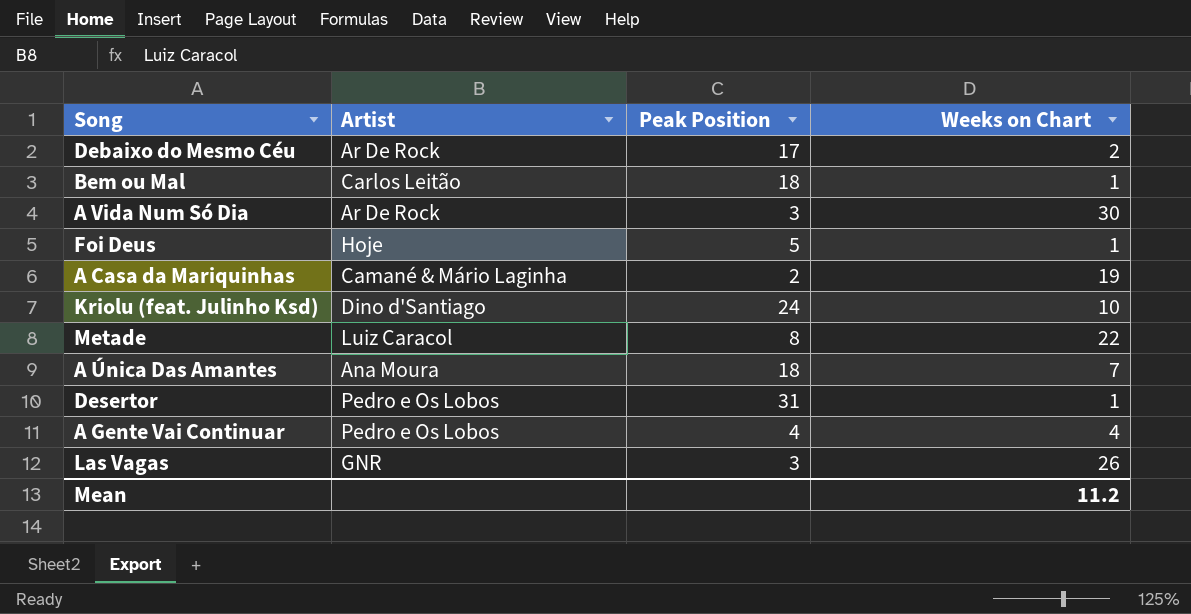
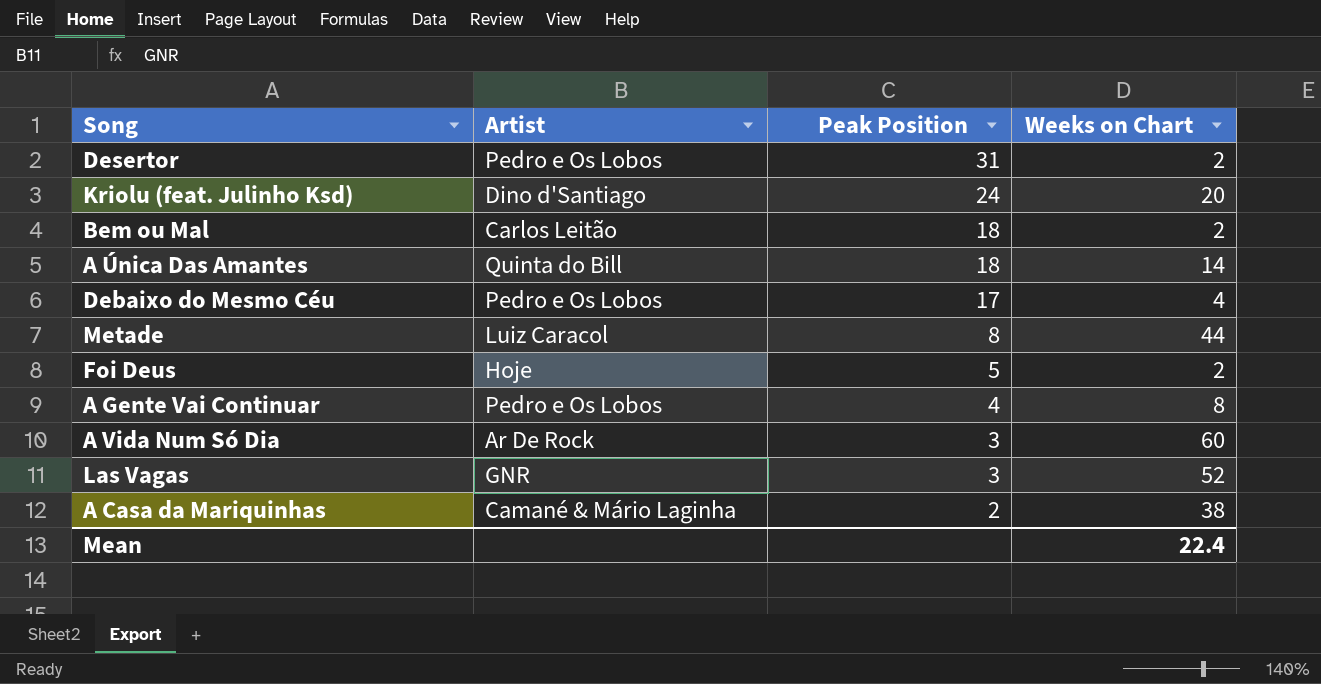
row order: none -> Peak Position descending
Desertor | Weeks on Chart: 1 -> 2
Kriolu (feat. Julinho Ksd) | Weeks on Chart: 10 -> 20
Bem ou Mal | Weeks on Chart: 1 -> 2
A Única Das Amantes | Artist: Ana Moura -> Quinta do Bill
A Única Das Amantes | Weeks on Chart: 7 -> 14
Debaixo do Mesmo Céu | Artist: Ar De Rock -> Pedro e Os Lobos
Debaixo do Mesmo Céu | Weeks on Chart: 2 -> 4
Metade | Weeks on Chart: 22 -> 44
Foi Deus | Weeks on Chart: 1 -> 2
A Gente Vai Continuar | Weeks on Chart: 4 -> 8
A Vida Num Só Dia | Weeks on Chart: 30 -> 60
Las Vagas | Weeks on Chart: 26 -> 52
A Casa da Mariquinhas | Weeks on Chart: 19 -> 38
Mean | Weeks on Chart: 11.2 -> 22.4

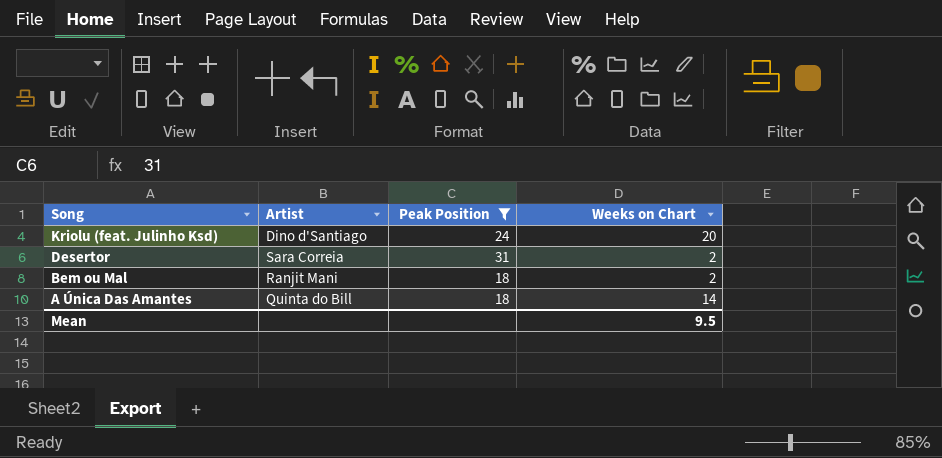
filter: none -> Peak Position >= 18
row order: Peak Position descending -> Song descending
Desertor | Artist: Pedro e Os Lobos -> Sara Correia
Bem ou Mal | Artist: Carlos Leitão -> Ranjit Mani
Mean | Weeks on Chart: 22.4 -> 9.5

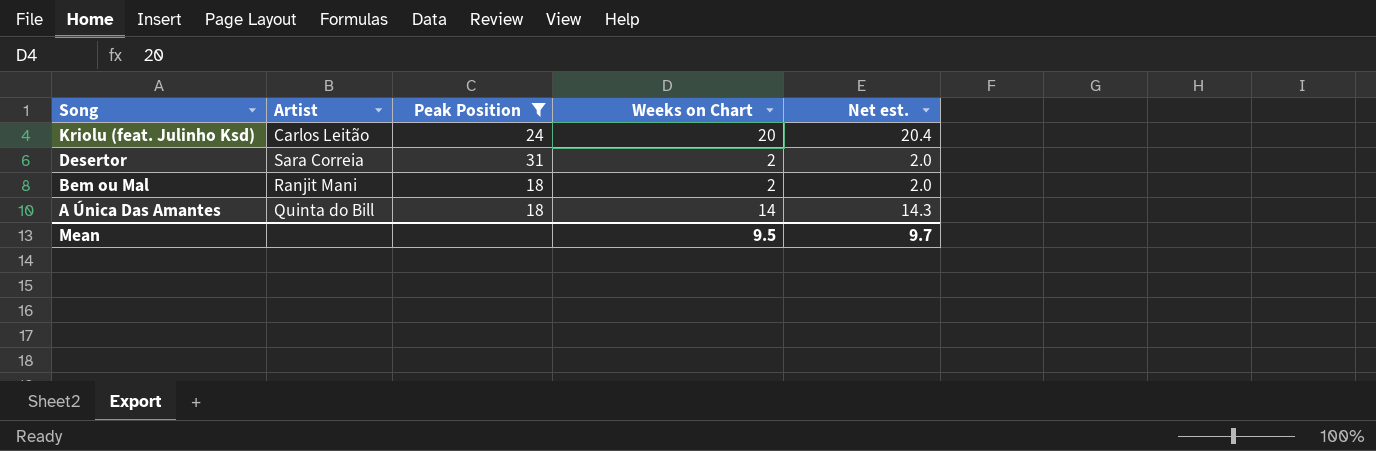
column Net est. | formula: none -> [Weeks on Chart] * 1.02
Kriolu (feat. Julinho Ksd) | Artist: Dino d'Santiago -> Carlos Leitão

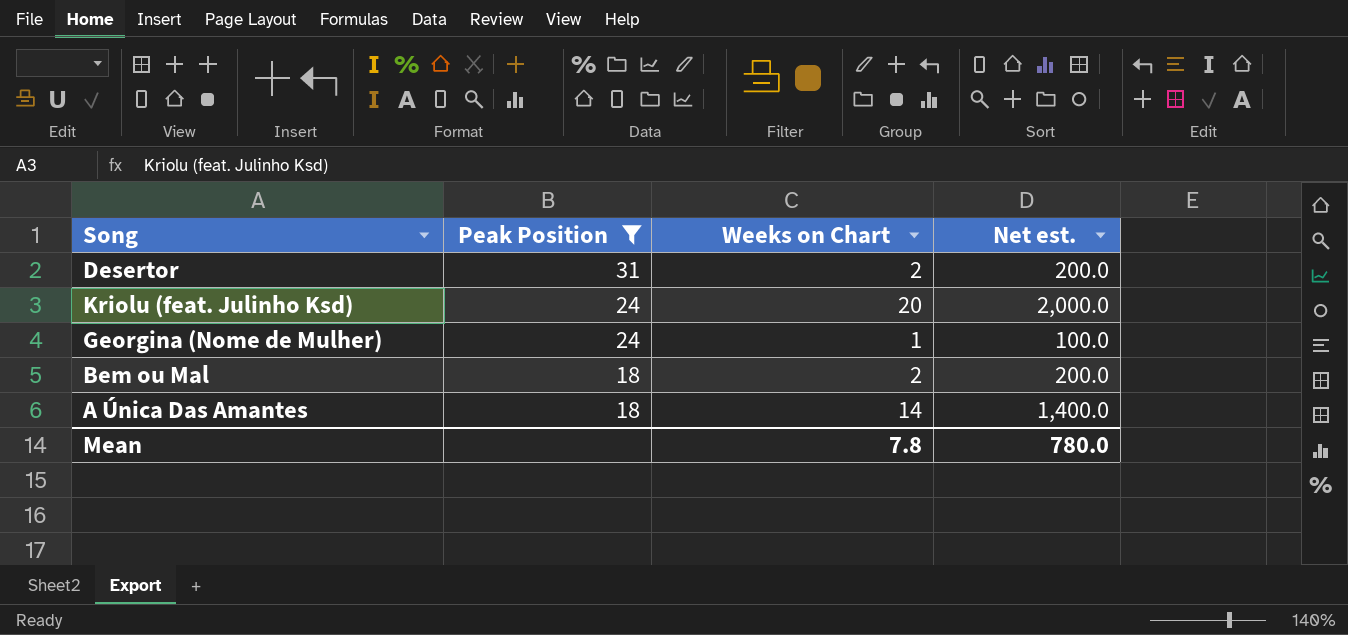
row order: Song descending -> Peak Position descending
column Artist | position: 2 -> none
column Net est. | formula: [Weeks on Chart] * 1.02 -> [Weeks on Chart] * 100
row Georgina (Nome de Mulher): none -> 24 | 1 | 100.0
Mean | Weeks on Chart: 9.5 -> 7.8
Mean | Net est.: 9.7 -> 780.0

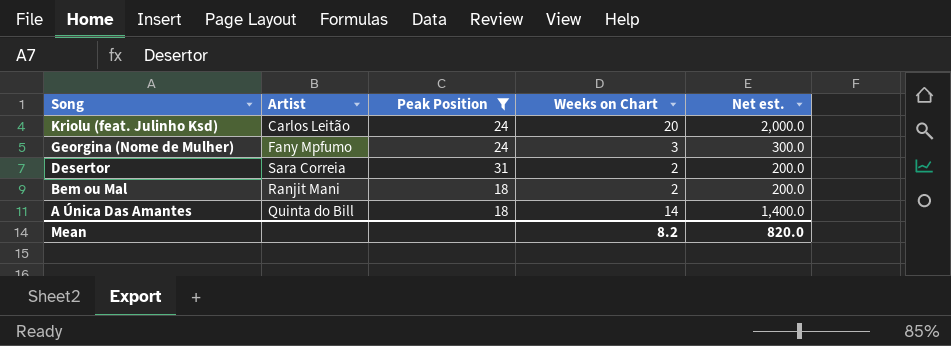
row order: Peak Position descending -> Song descending
column Artist | position: none -> 2
Georgina (Nome de Mulher) | Weeks on Chart: 1 -> 3
Georgina (Nome de Mulher) | Net est.: 100.0 -> 300.0
Mean | Weeks on Chart: 7.8 -> 8.2
Mean | Net est.: 780.0 -> 820.0

